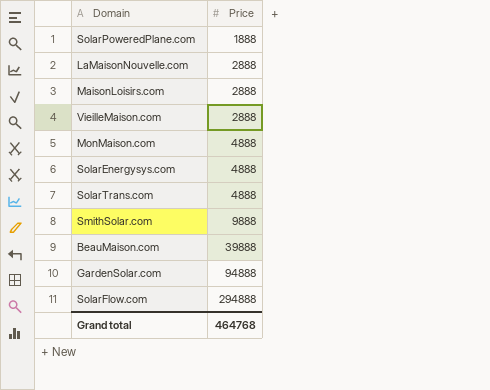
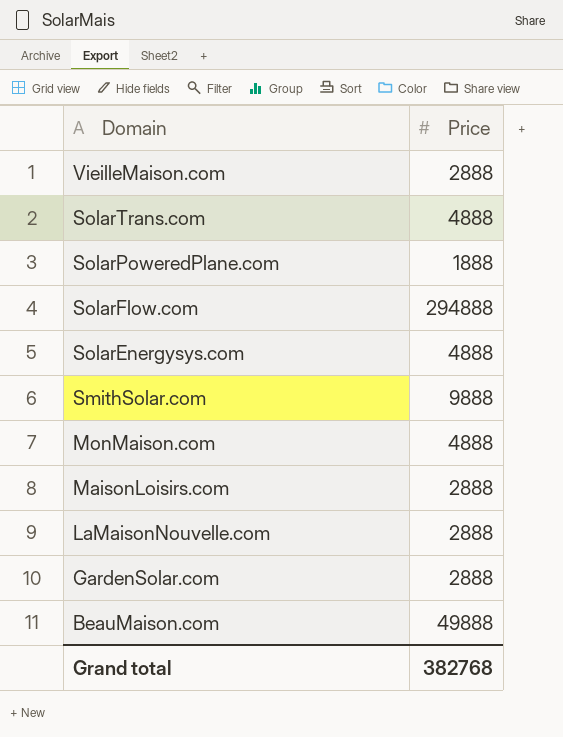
row order: Price ascending -> Domain descending
GardenSolar.com | Price: 94888 -> 2888
BeauMaison.com | Price: 39888 -> 49888
Grand total | Price: 464768 -> 382768

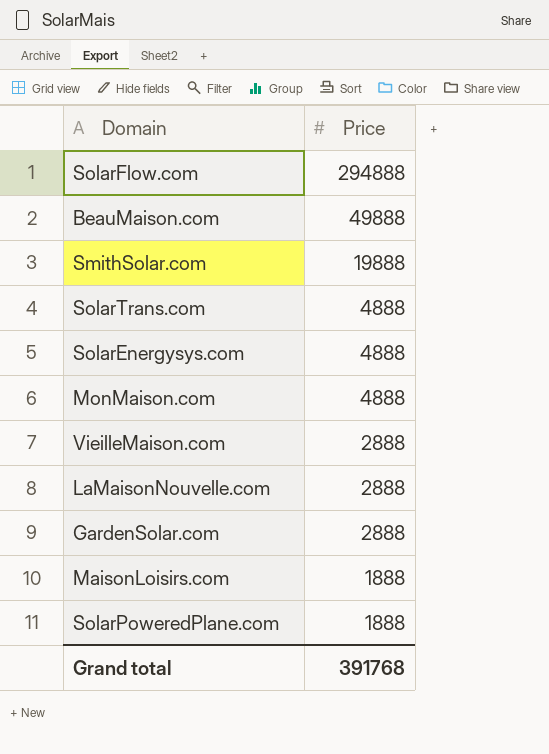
row order: Domain descending -> Price descending
SmithSolar.com | Price: 9888 -> 19888
MaisonLoisirs.com | Price: 2888 -> 1888
Grand total | Price: 382768 -> 391768

